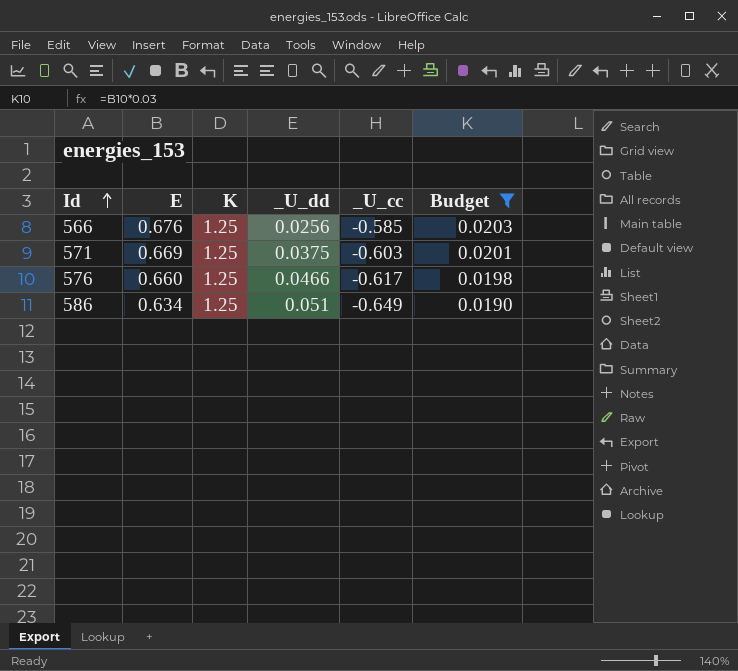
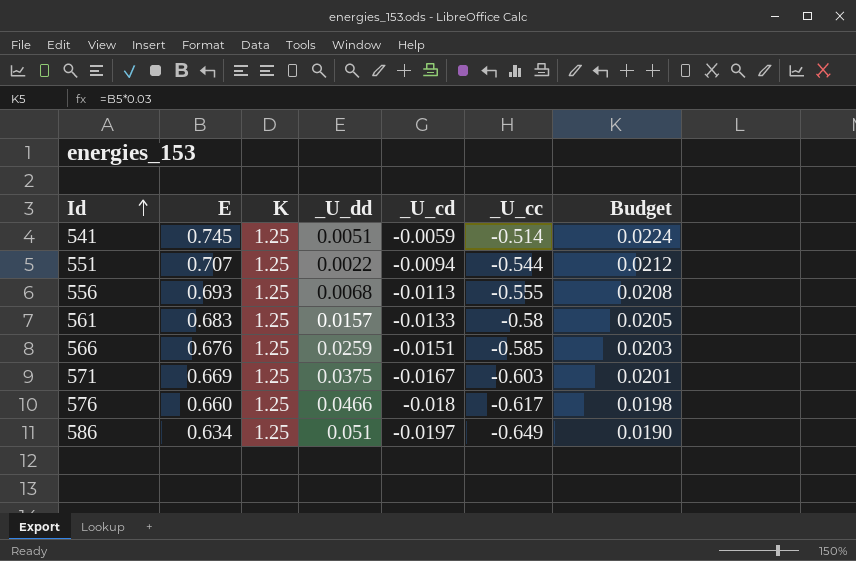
filter: Budget <= 0.0203 -> none
column _U_cd | position: none -> 5
566 | _U_dd: 0.0256 -> 0.0259

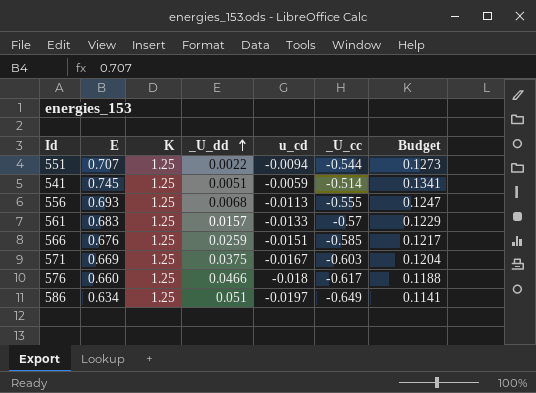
row order: Id ascending -> _U_dd ascending
column name: _U_cd -> u_cd
column Budget | formula: [E] * 0.03 -> [E] * 0.18
561 | _U_cc: -0.58 -> -0.57

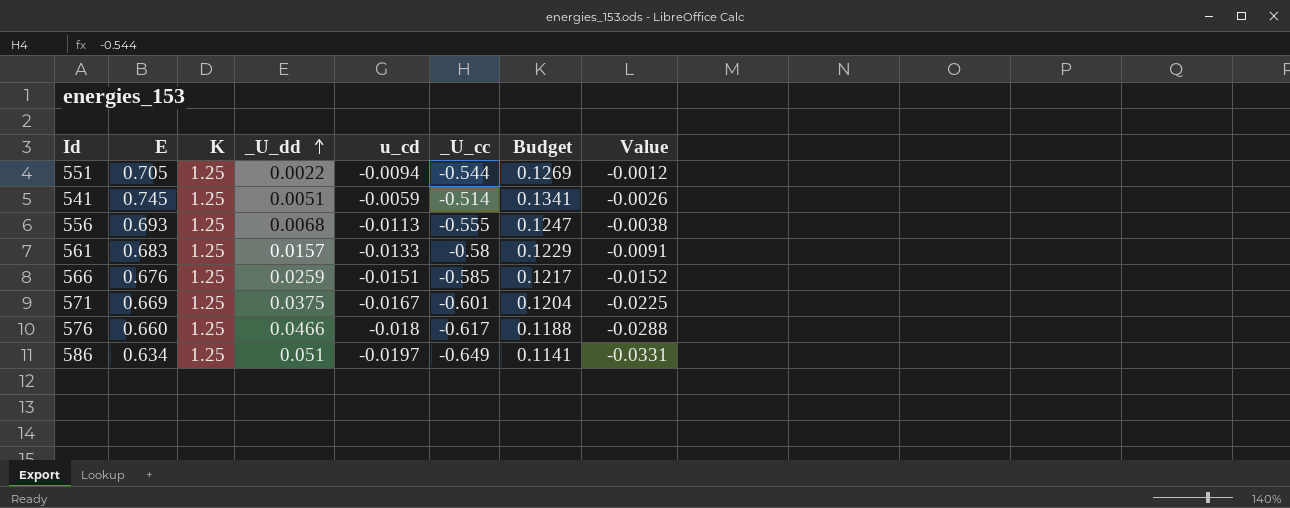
column Value | formula: none -> [_U_dd] * [_U_cc]
551 | E: 0.707 -> 0.705
551 | Budget: 0.1273 -> 0.1269
561 | _U_cc: -0.57 -> -0.58
571 | _U_cc: -0.603 -> -0.601

